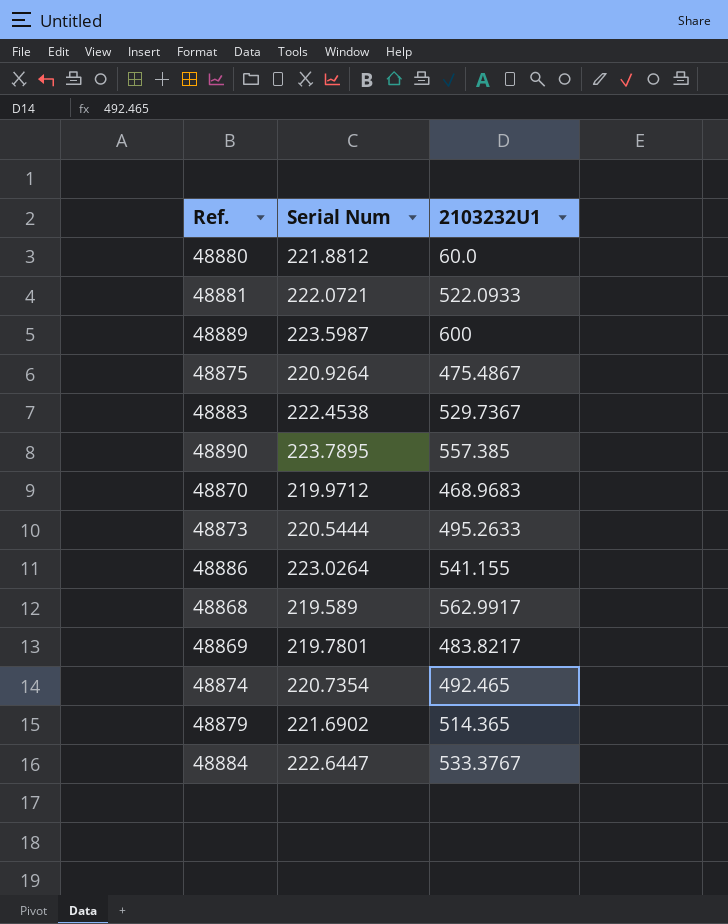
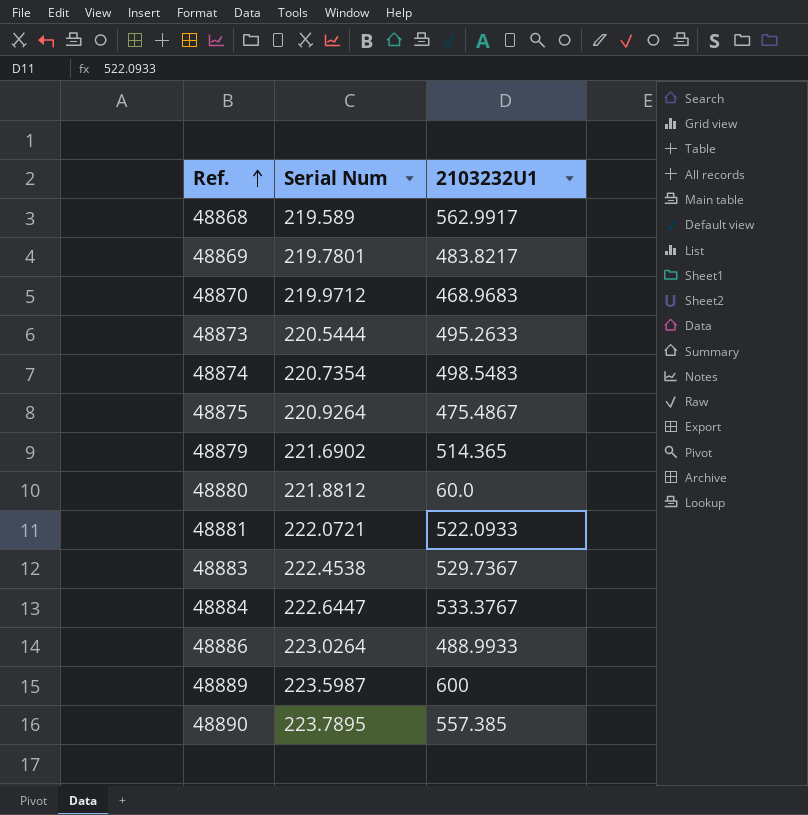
row order: none -> Ref. ascending
48874 | 2103232U1: 492.465 -> 498.5483
48886 | 2103232U1: 541.155 -> 488.9933

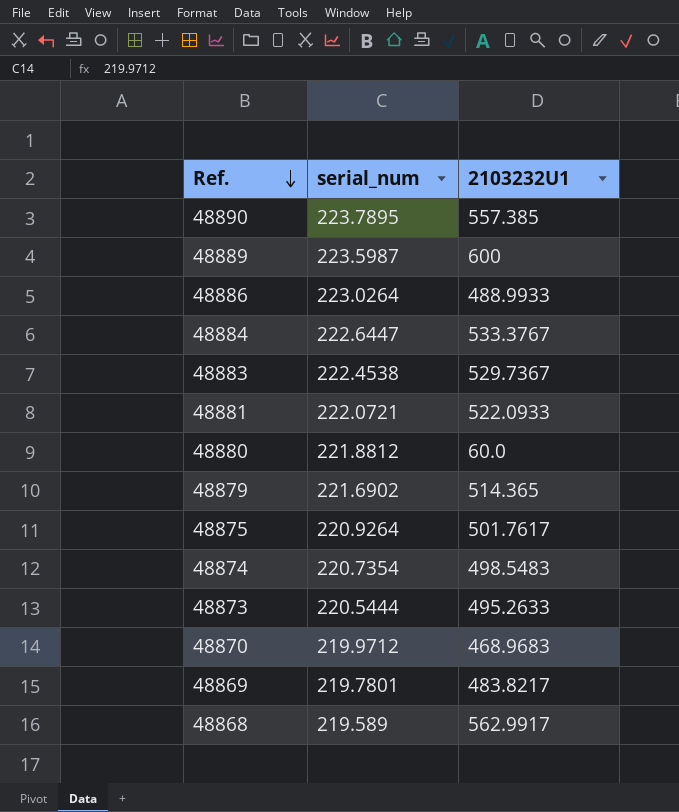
row order: Ref. ascending -> Ref. descending
column name: Serial Num -> serial_num
48875 | 2103232U1: 475.4867 -> 501.7617

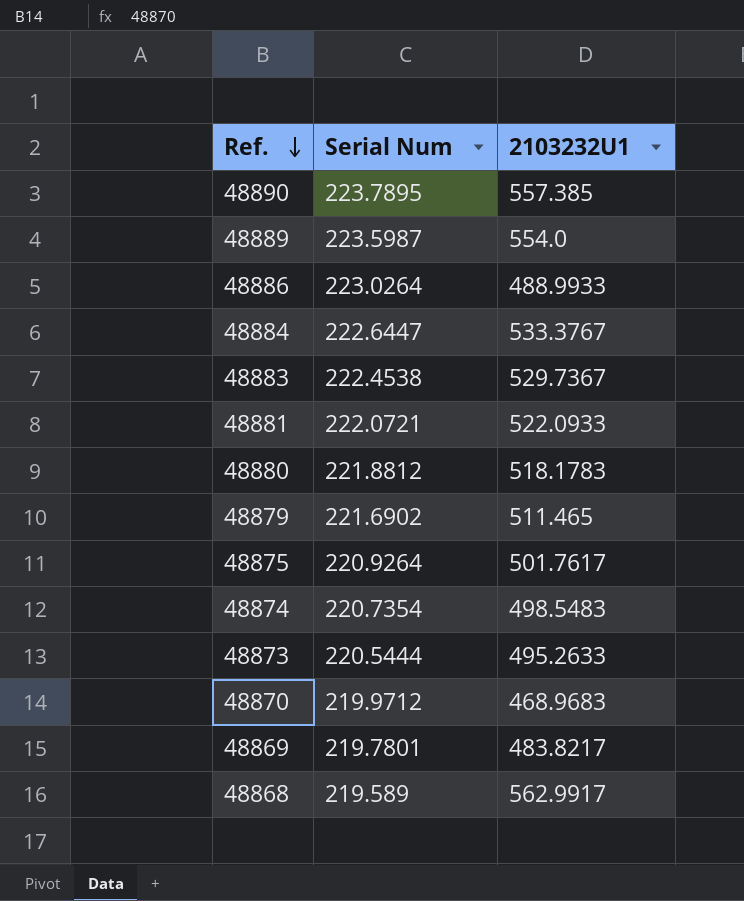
column name: serial_num -> Serial Num
48889 | 2103232U1: 600 -> 554.0
48880 | 2103232U1: 60.0 -> 518.1783
48879 | 2103232U1: 514.365 -> 511.465

